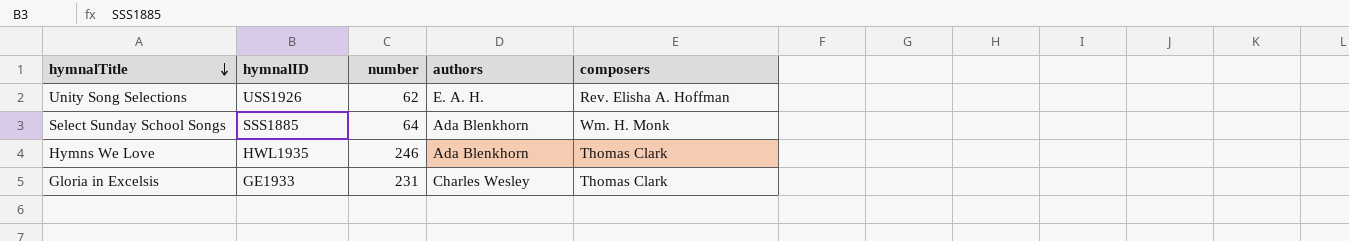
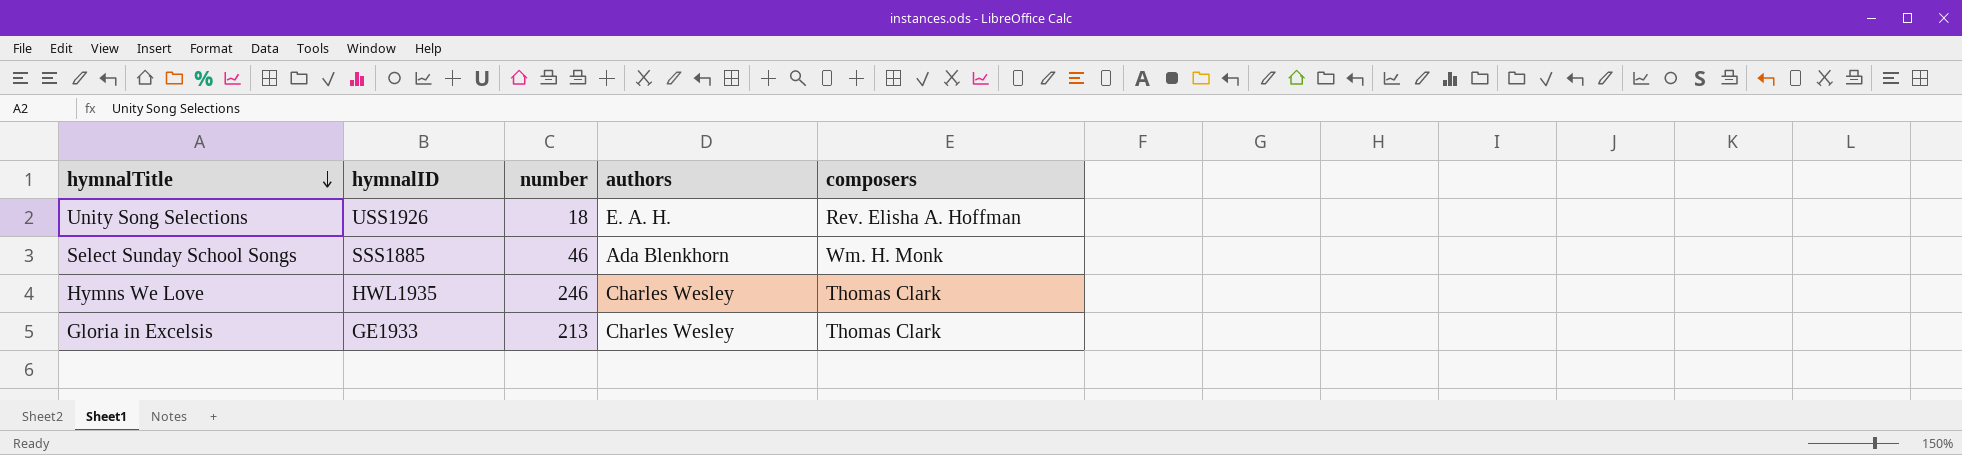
Unity Song Selections | number: 62 -> 18
Select Sunday School Songs | number: 64 -> 46
Hymns We Love | authors: Ada Blenkhorn -> Charles Wesley
Gloria in Excelsis | number: 231 -> 213

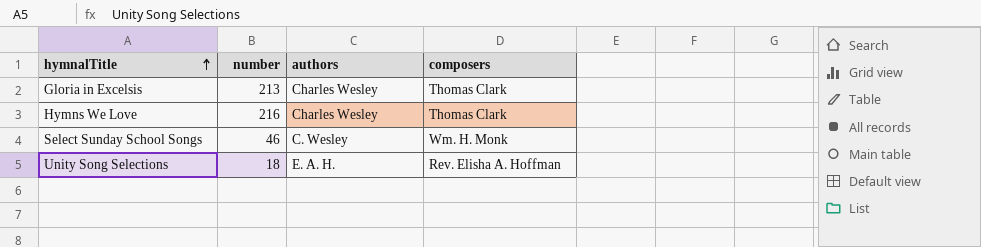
row order: hymnalTitle descending -> hymnalTitle ascending
column hymnalID | position: 2 -> none
Hymns We Love | number: 246 -> 216
Select Sunday School Songs | authors: Ada Blenkhorn -> C. Wesley

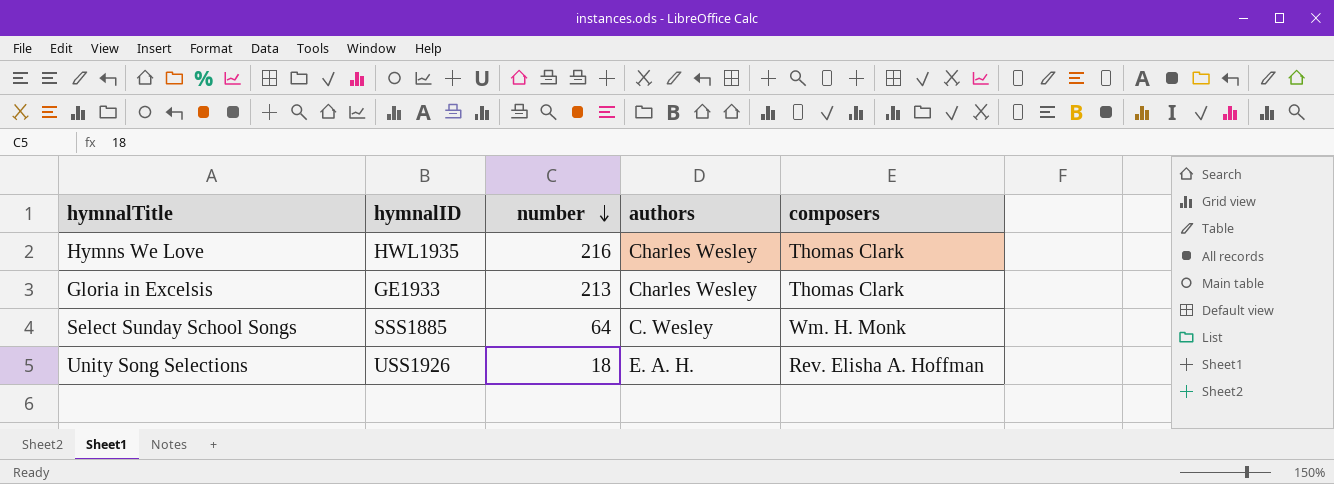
row order: hymnalTitle ascending -> number descending
column hymnalID | position: none -> 2
Select Sunday School Songs | number: 46 -> 64

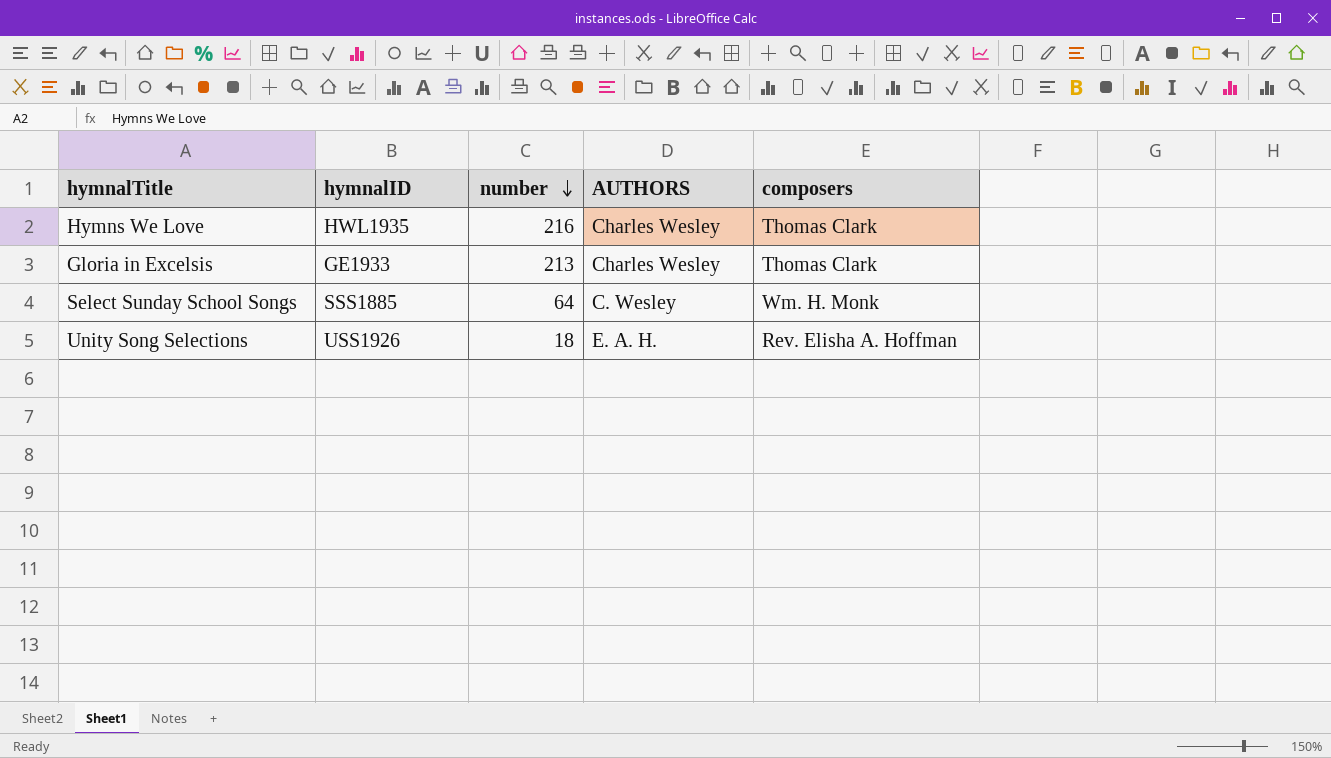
column name: authors -> AUTHORS

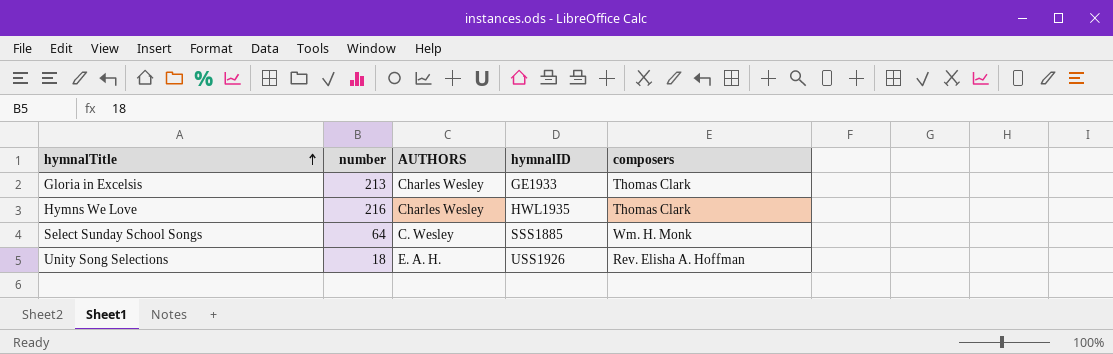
row order: number descending -> hymnalTitle ascending
column hymnalID | position: 2 -> 4

